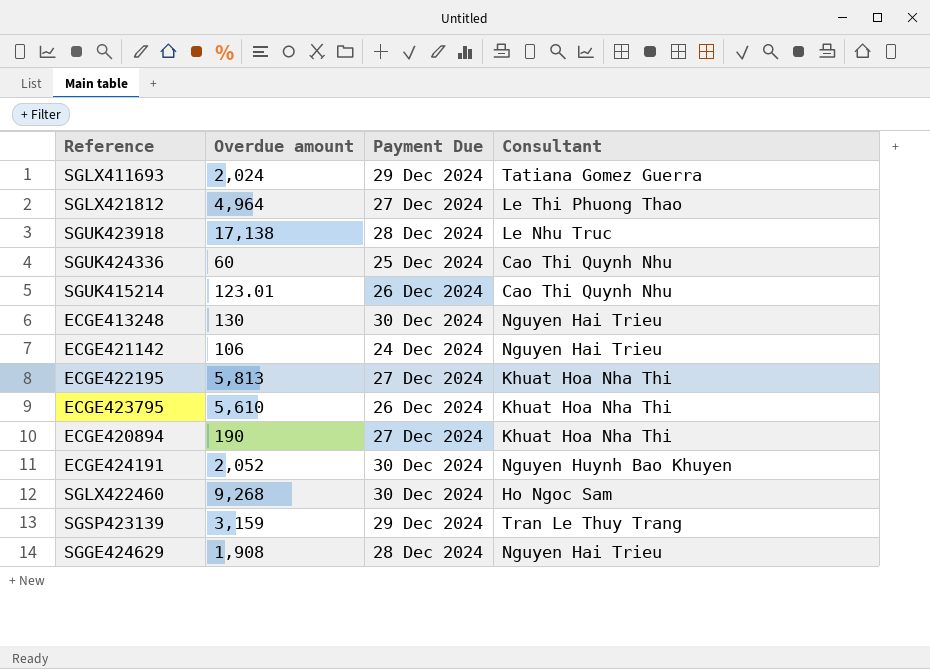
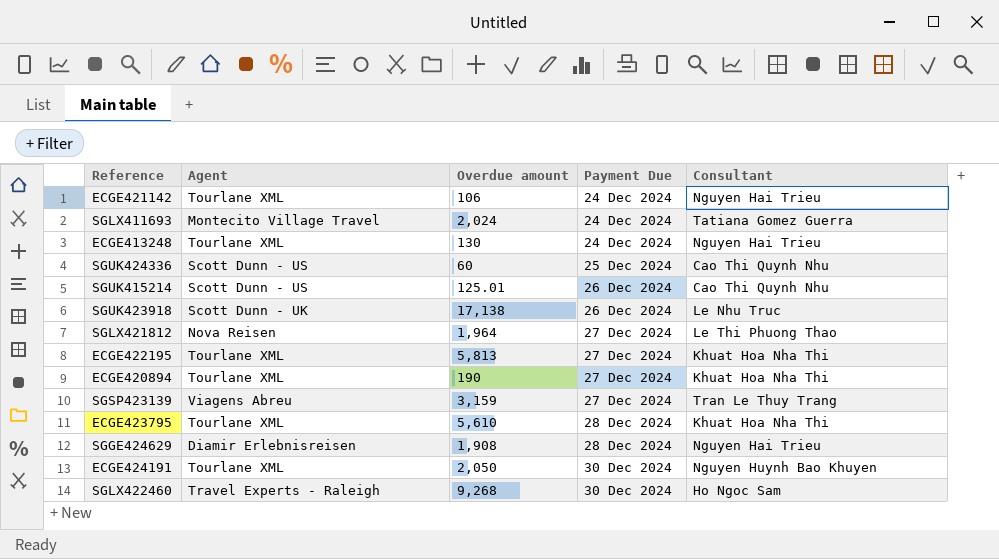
row order: none -> Payment Due ascending
column Agent | position: none -> 2
SGLX411693 | Payment Due: 29 Dec 2024 -> 24 Dec 2024
ECGE413248 | Payment Due: 30 Dec 2024 -> 24 Dec 2024
SGUK415214 | Overdue amount: 123.01 -> 125.01
SGUK423918 | Payment Due: 28 Dec 2024 -> 26 Dec 2024
SGLX421812 | Overdue amount: 4,964 -> 1,964
SGSP423139 | Payment Due: 29 Dec 2024 -> 27 Dec 2024
ECGE423795 | Payment Due: 26 Dec 2024 -> 28 Dec 2024
ECGE424191 | Overdue amount: 2,052 -> 2,050

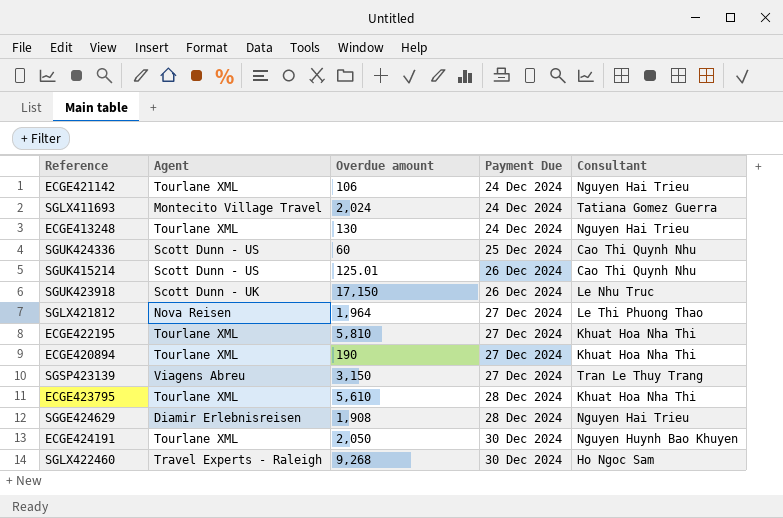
SGUK423918 | Overdue amount: 17,138 -> 17,150
ECGE422195 | Overdue amount: 5,813 -> 5,810
SGSP423139 | Overdue amount: 3,159 -> 3,150

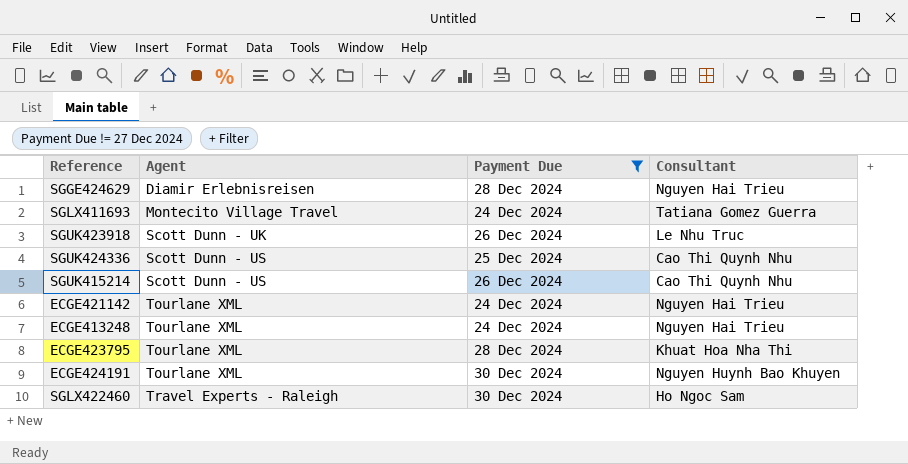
filter: none -> Payment Due != 27 Dec 2024
row order: Payment Due ascending -> Agent ascending
column Overdue amount | position: 3 -> none

